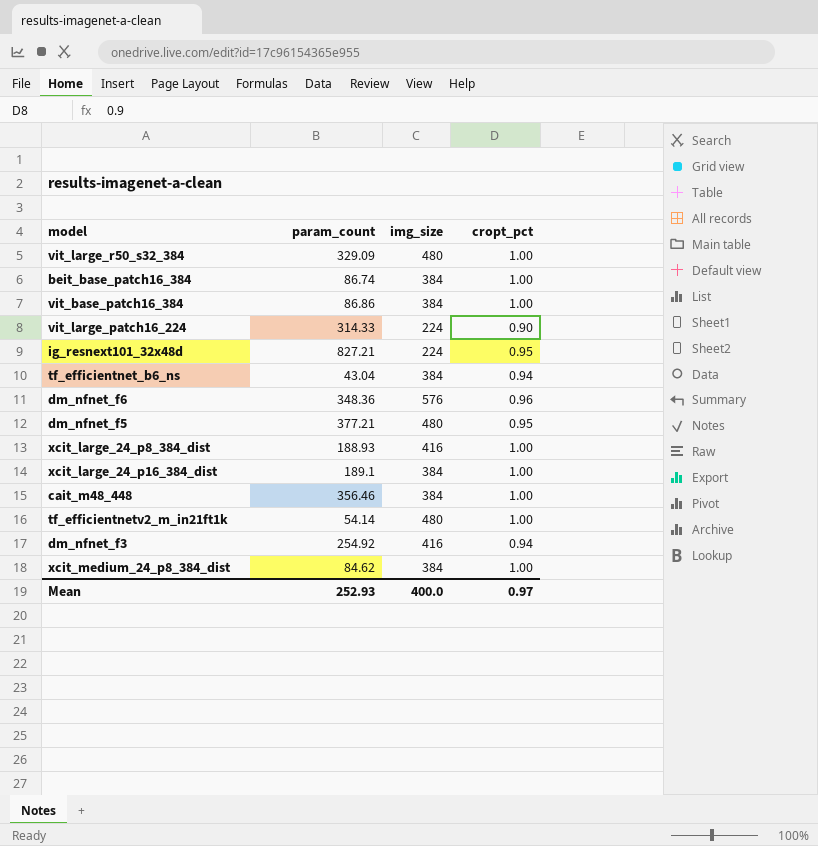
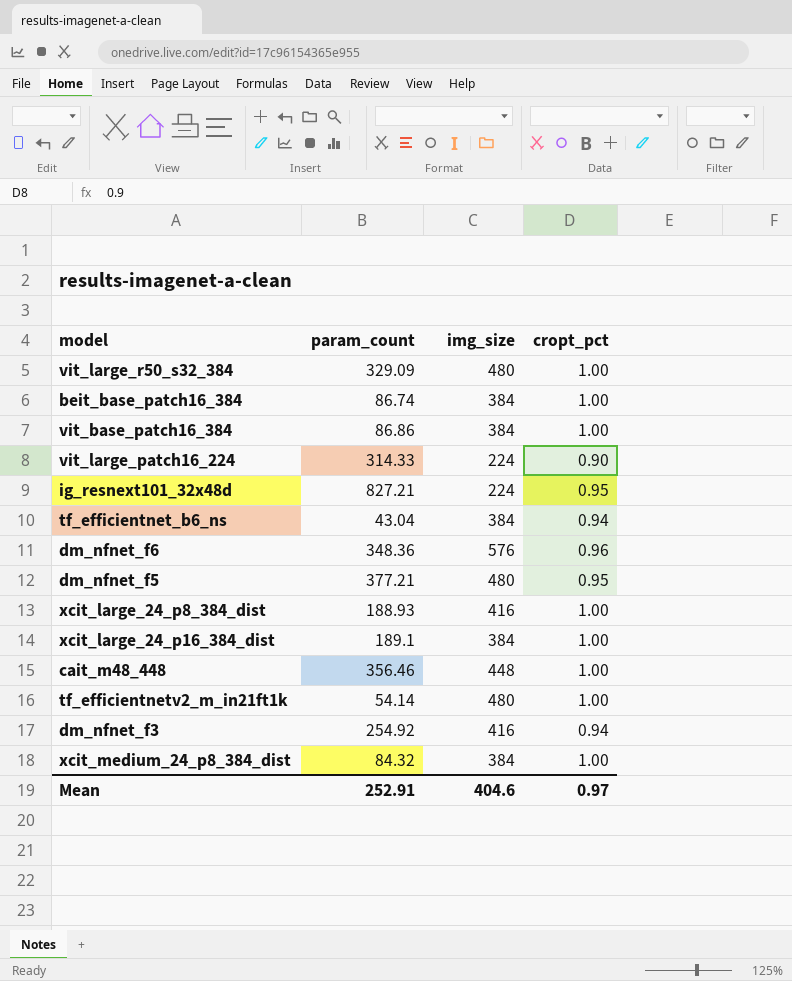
cait_m48_448 | img_size: 384 -> 448
xcit_medium_24_p8_384_dist | param_count: 84.62 -> 84.32
Mean | param_count: 252.93 -> 252.91
Mean | img_size: 400.0 -> 404.6

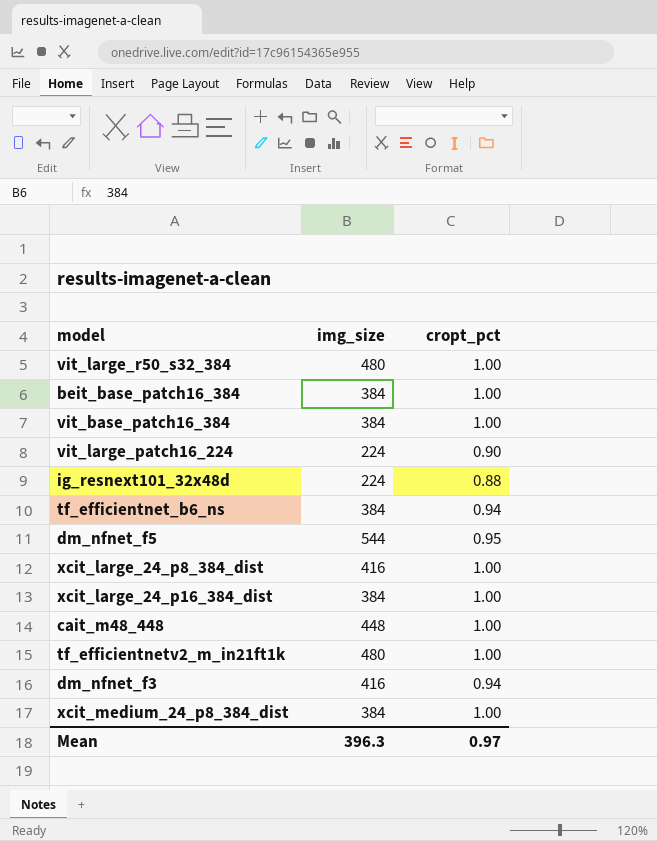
column param_count | position: 2 -> none
row dm_nfnet_f6: 348.36 | 576 | 0.96 -> none
ig_resnext101_32x48d | cropt_pct: 0.95 -> 0.88
dm_nfnet_f5 | img_size: 480 -> 544
Mean | img_size: 404.6 -> 396.3

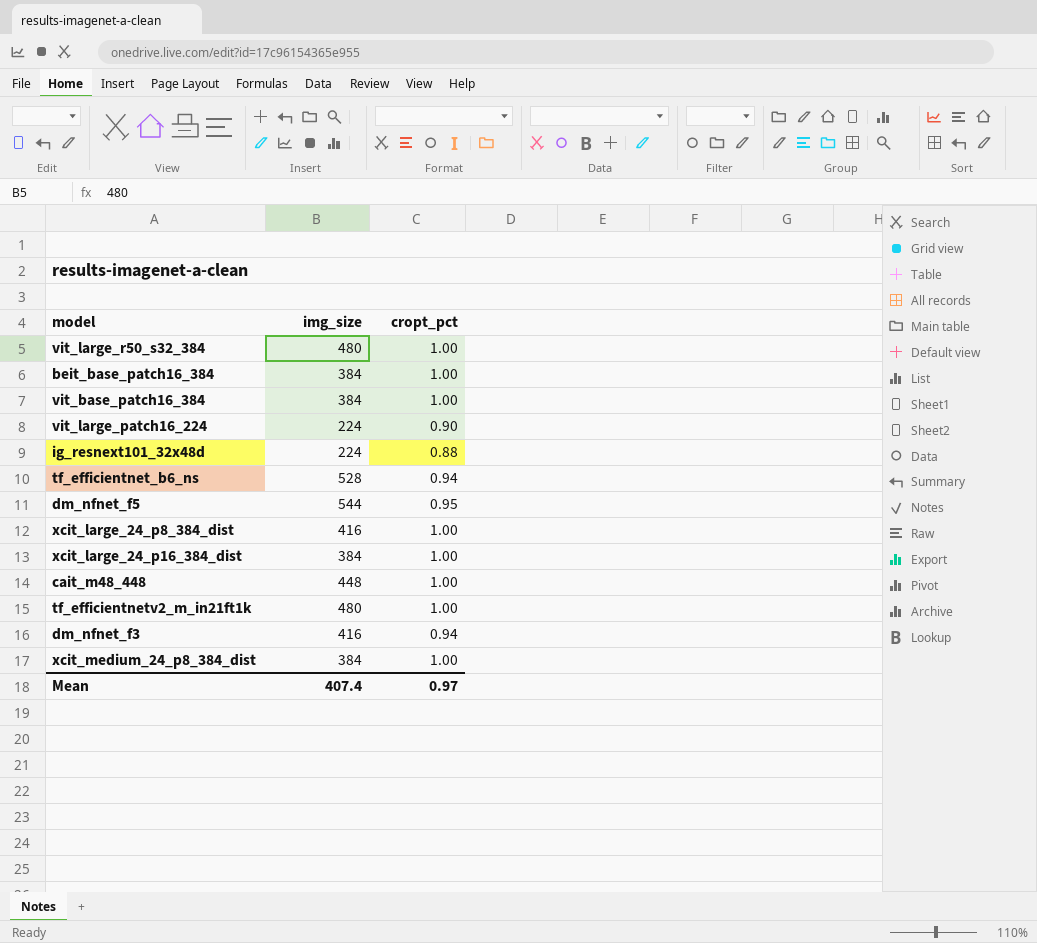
tf_efficientnet_b6_ns | img_size: 384 -> 528
Mean | img_size: 396.3 -> 407.4

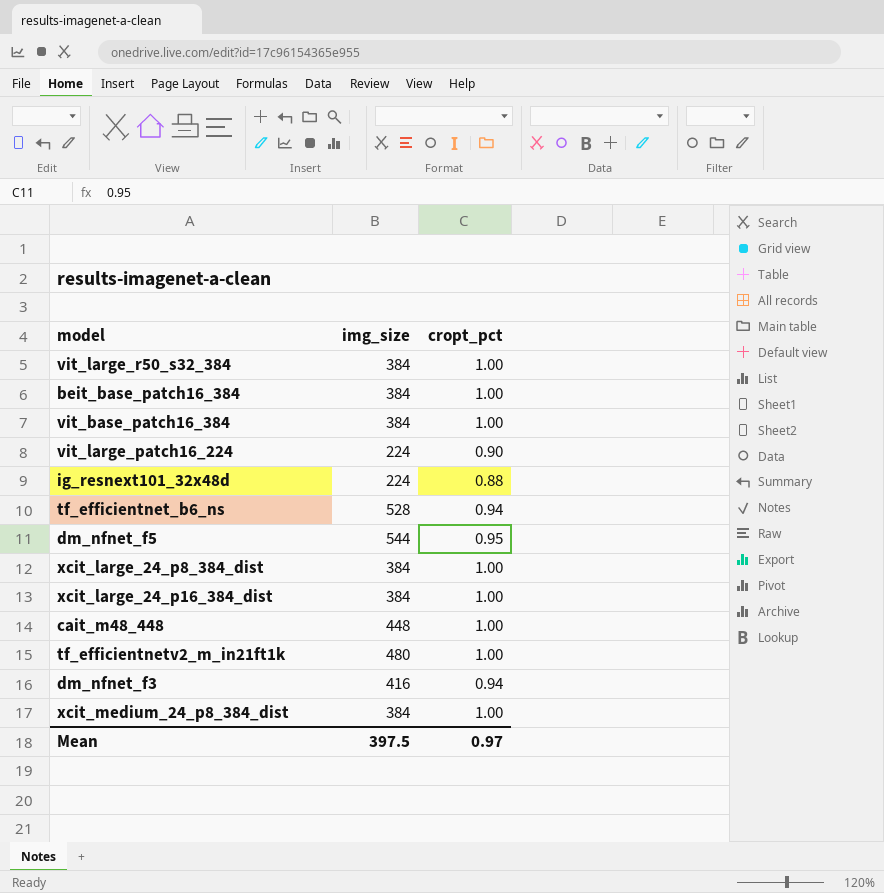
vit_large_r50_s32_384 | img_size: 480 -> 384
xcit_large_24_p8_384_dist | img_size: 416 -> 384
Mean | img_size: 407.4 -> 397.5

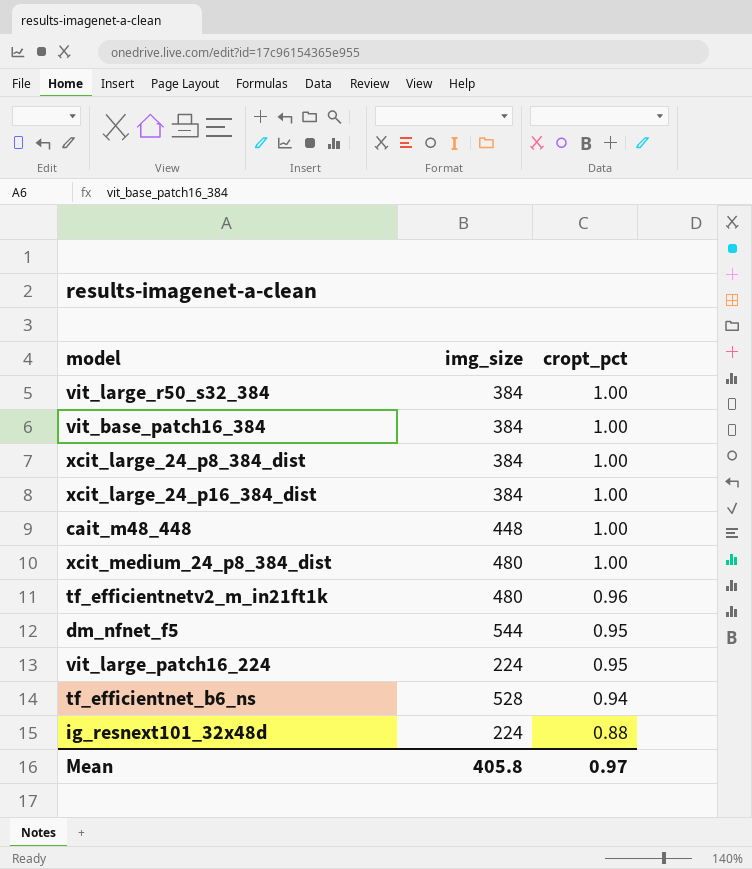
row order: none -> cropt_pct descending
row beit_base_patch16_384: 384 | 1.00 -> none
row dm_nfnet_f3: 416 | 0.94 -> none
xcit_medium_24_p8_384_dist | img_size: 384 -> 480
tf_efficientnetv2_m_in21ft1k | cropt_pct: 1.00 -> 0.96
vit_large_patch16_224 | cropt_pct: 0.90 -> 0.95
Mean | img_size: 397.5 -> 405.8

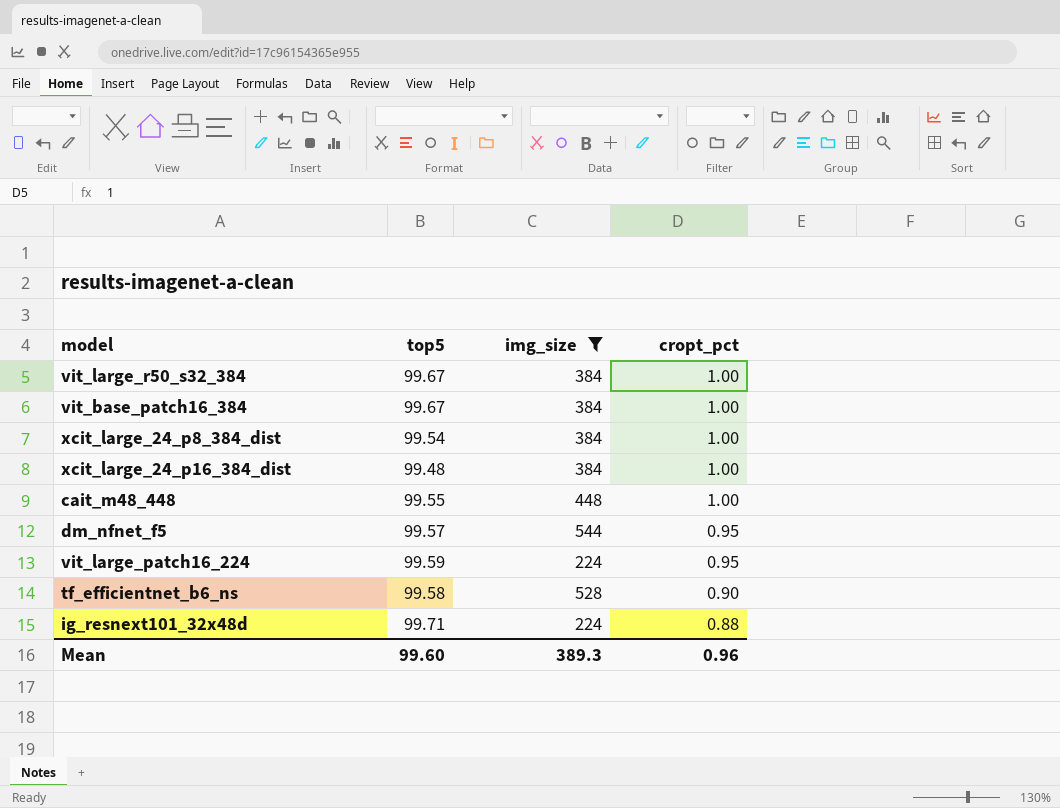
filter: none -> img_size != 480
column top5 | position: none -> 2
tf_efficientnet_b6_ns | cropt_pct: 0.94 -> 0.90
Mean | img_size: 405.8 -> 389.3
Mean | cropt_pct: 0.97 -> 0.96

